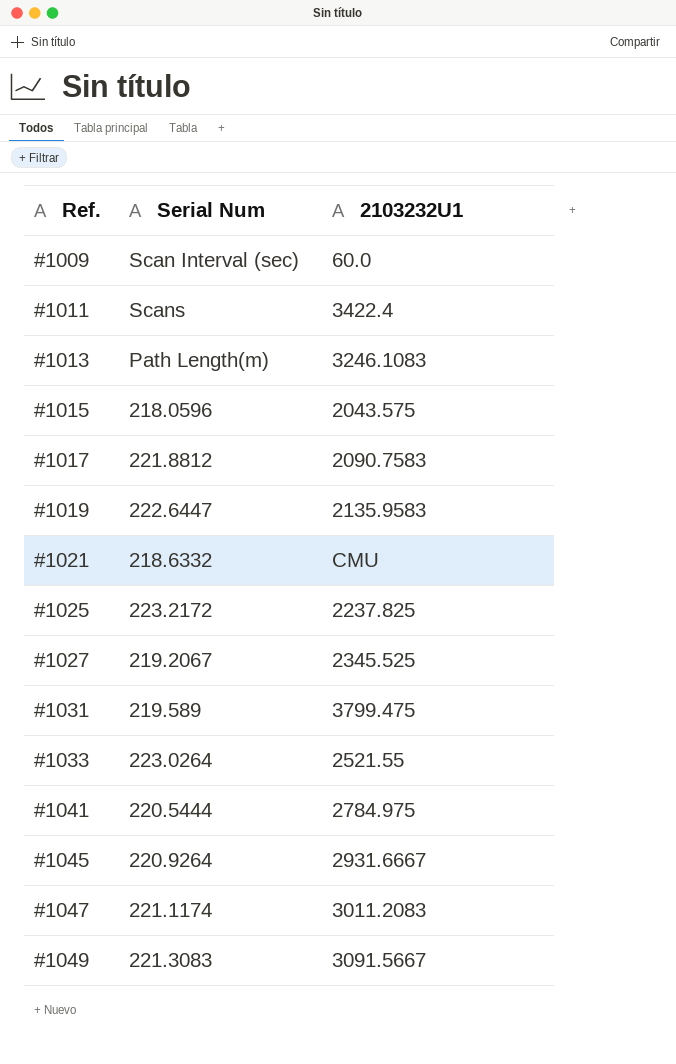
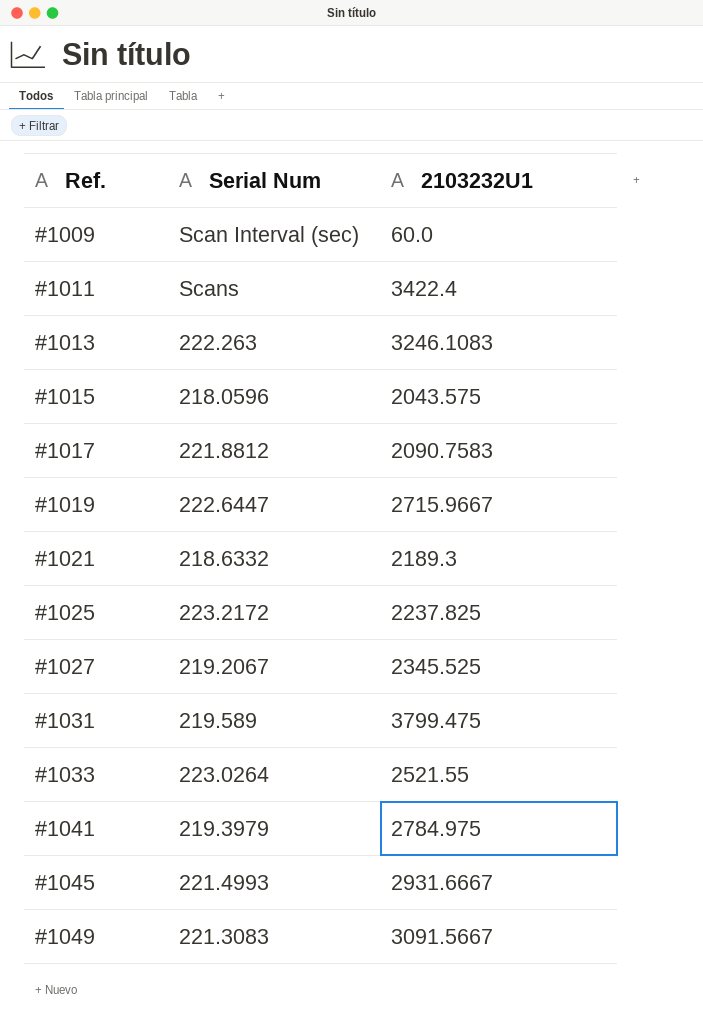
row #1047: 221.1174 | 3011.2083 -> none
#1013 | Serial Num: Path Length(m) -> 222.263
#1019 | 2103232U1: 2135.9583 -> 2715.9667
#1021 | 2103232U1: CMU -> 2189.3
#1041 | Serial Num: 220.5444 -> 219.3979
#1045 | Serial Num: 220.9264 -> 221.4993

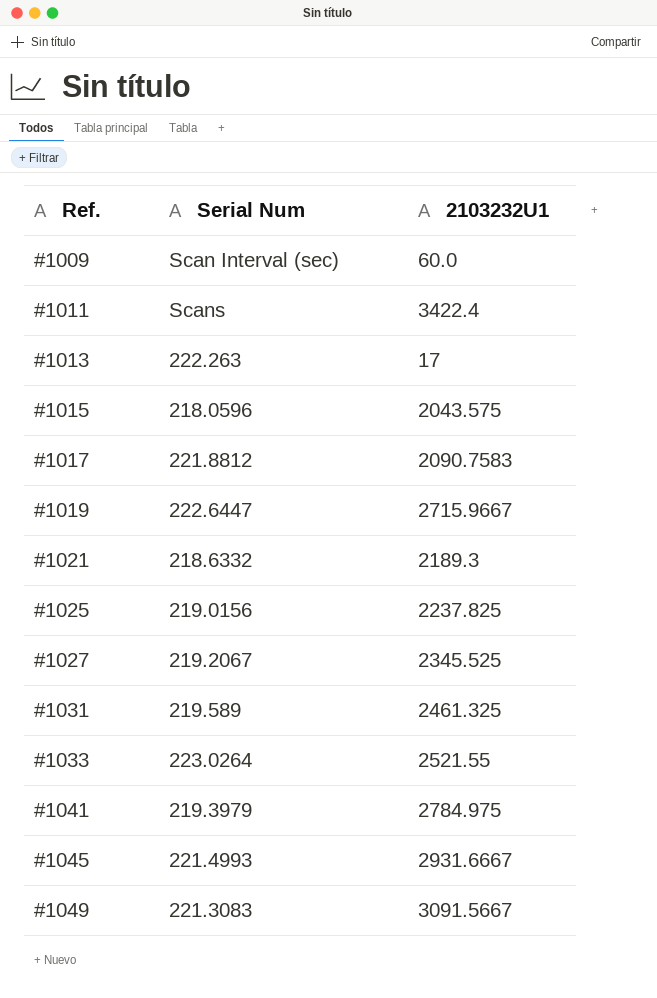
#1013 | 2103232U1: 3246.1083 -> 17
#1025 | Serial Num: 223.2172 -> 219.0156
#1031 | 2103232U1: 3799.475 -> 2461.325

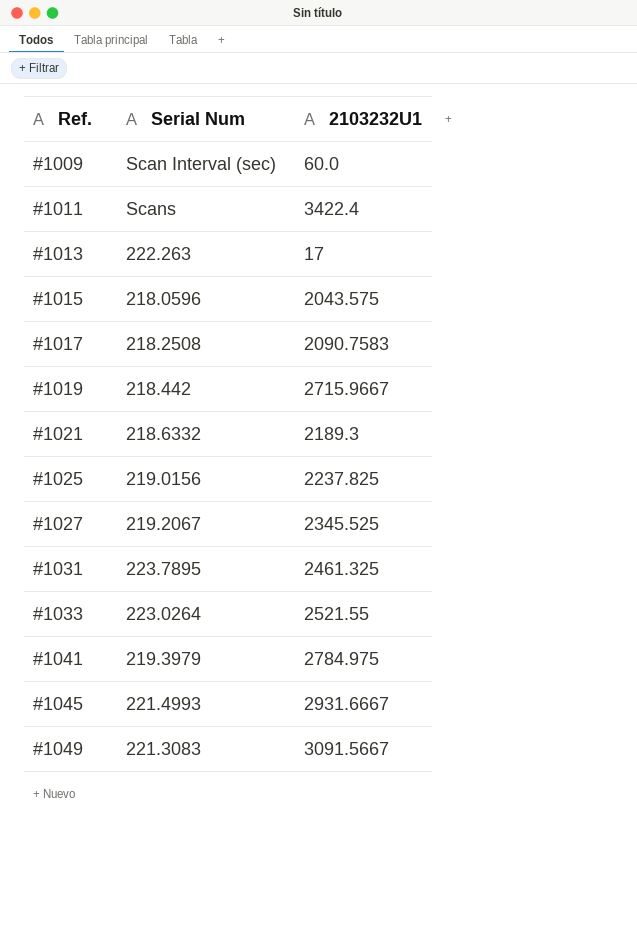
#1017 | Serial Num: 221.8812 -> 218.2508
#1019 | Serial Num: 222.6447 -> 218.442
#1031 | Serial Num: 219.589 -> 223.7895

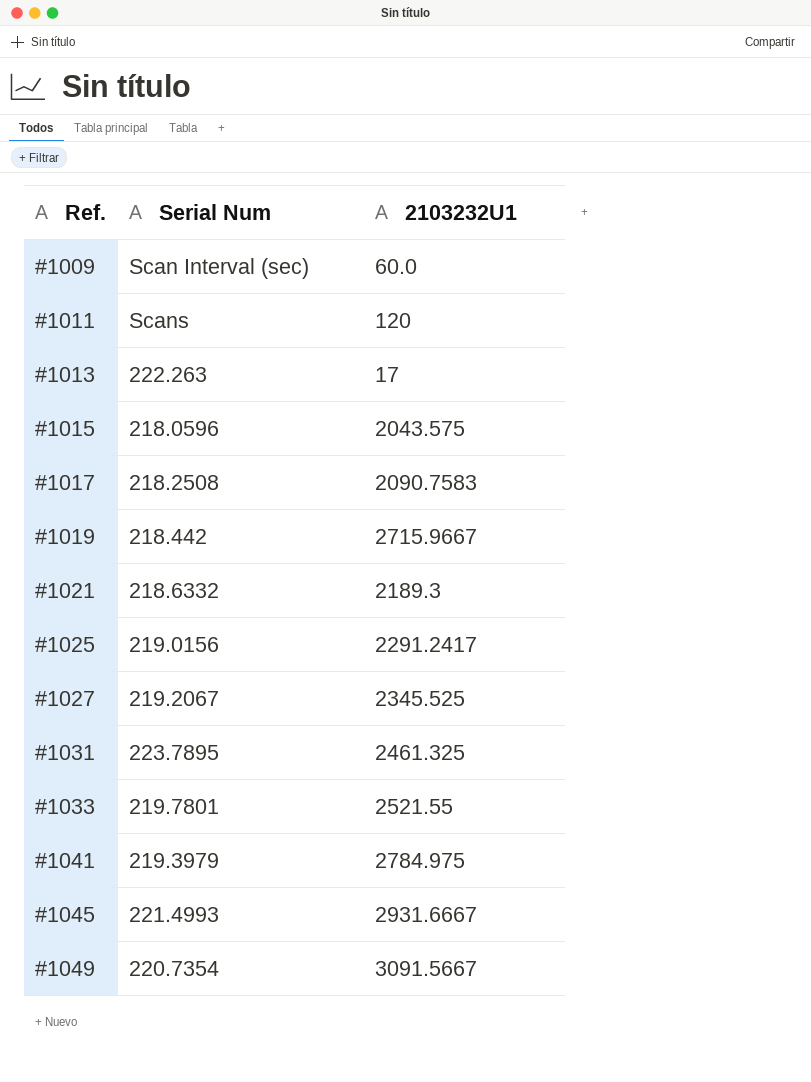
#1011 | 2103232U1: 3422.4 -> 120
#1025 | 2103232U1: 2237.825 -> 2291.2417
#1033 | Serial Num: 223.0264 -> 219.7801
#1049 | Serial Num: 221.3083 -> 220.7354

